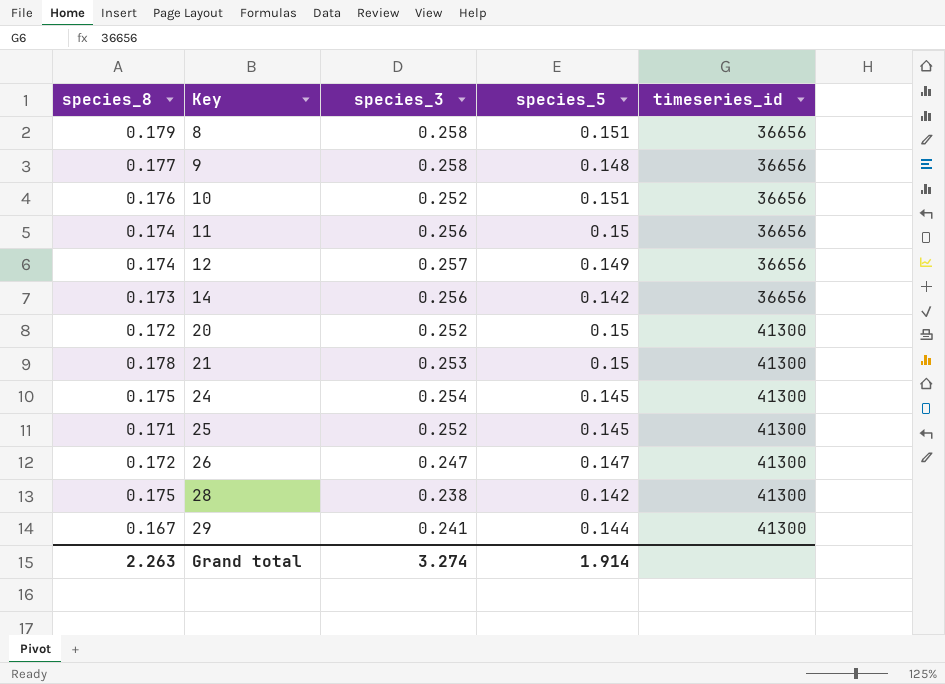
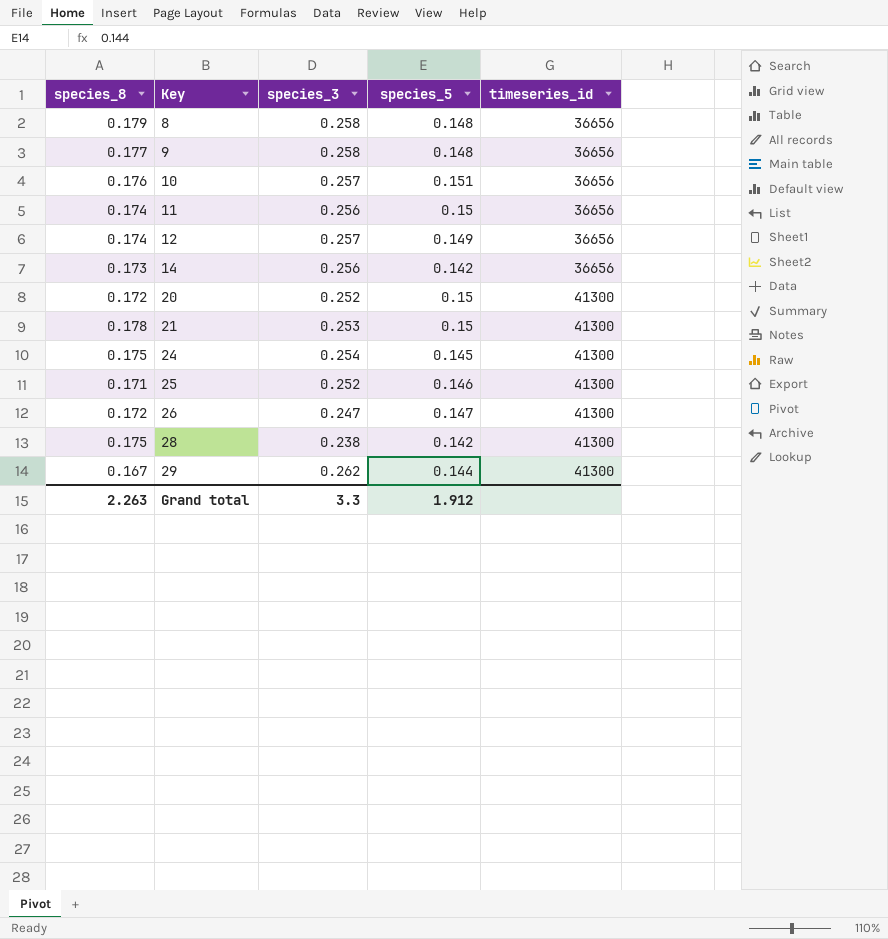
8 | species_5: 0.151 -> 0.148
10 | species_3: 0.252 -> 0.257
25 | species_5: 0.145 -> 0.146
29 | species_3: 0.241 -> 0.262
Grand total | species_3: 3.274 -> 3.3
Grand total | species_5: 1.914 -> 1.912

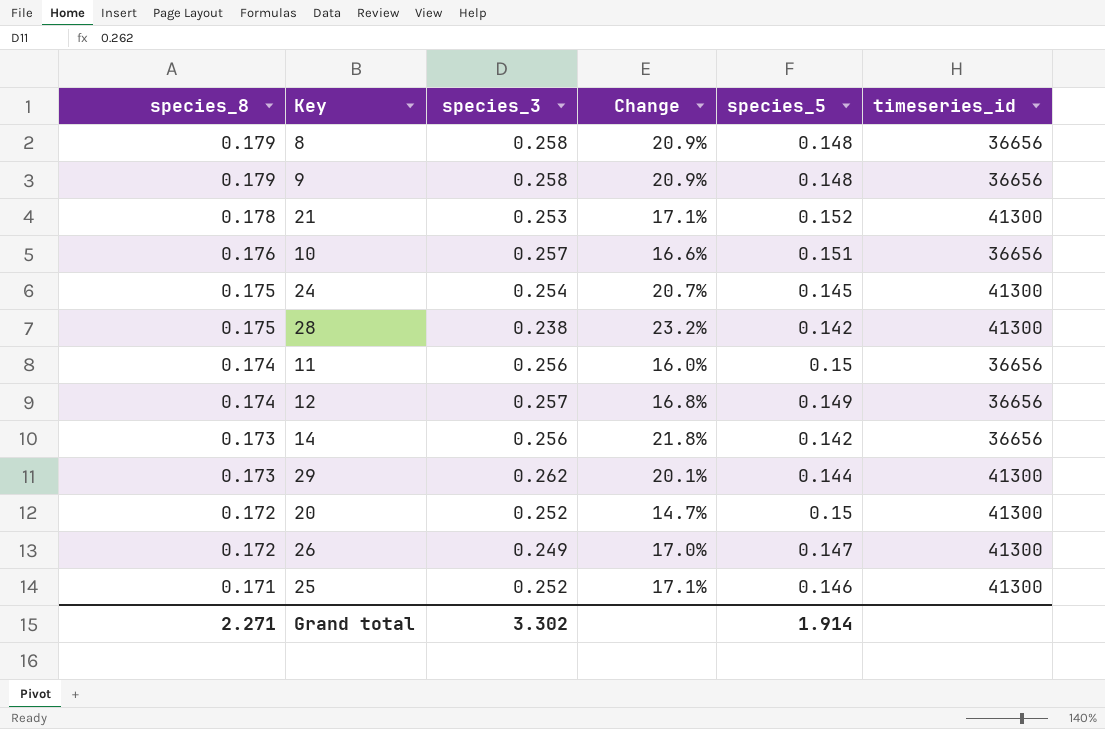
row order: Key ascending -> species_8 descending
column Change | formula: none -> ([species_8] - [species_5]) / [species_5]
9 | species_8: 0.177 -> 0.179
21 | species_5: 0.15 -> 0.152
29 | species_8: 0.167 -> 0.173
26 | species_3: 0.247 -> 0.249
Grand total | species_8: 2.263 -> 2.271
Grand total | species_3: 3.3 -> 3.302
Grand total | species_5: 1.912 -> 1.914

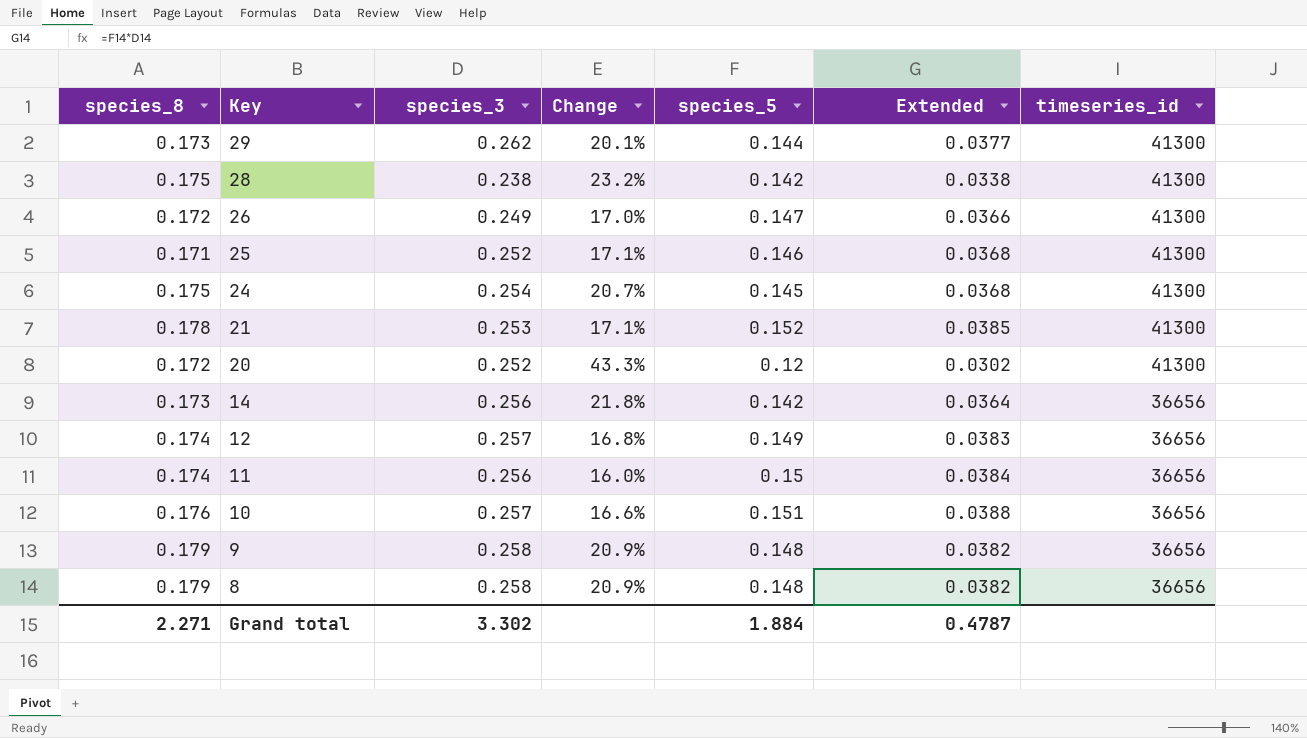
row order: species_8 descending -> Key descending
column Extended | formula: none -> [species_3] * [species_5]
20 | Change: 14.7% -> 43.3%
20 | species_5: 0.15 -> 0.12
Grand total | species_5: 1.914 -> 1.884

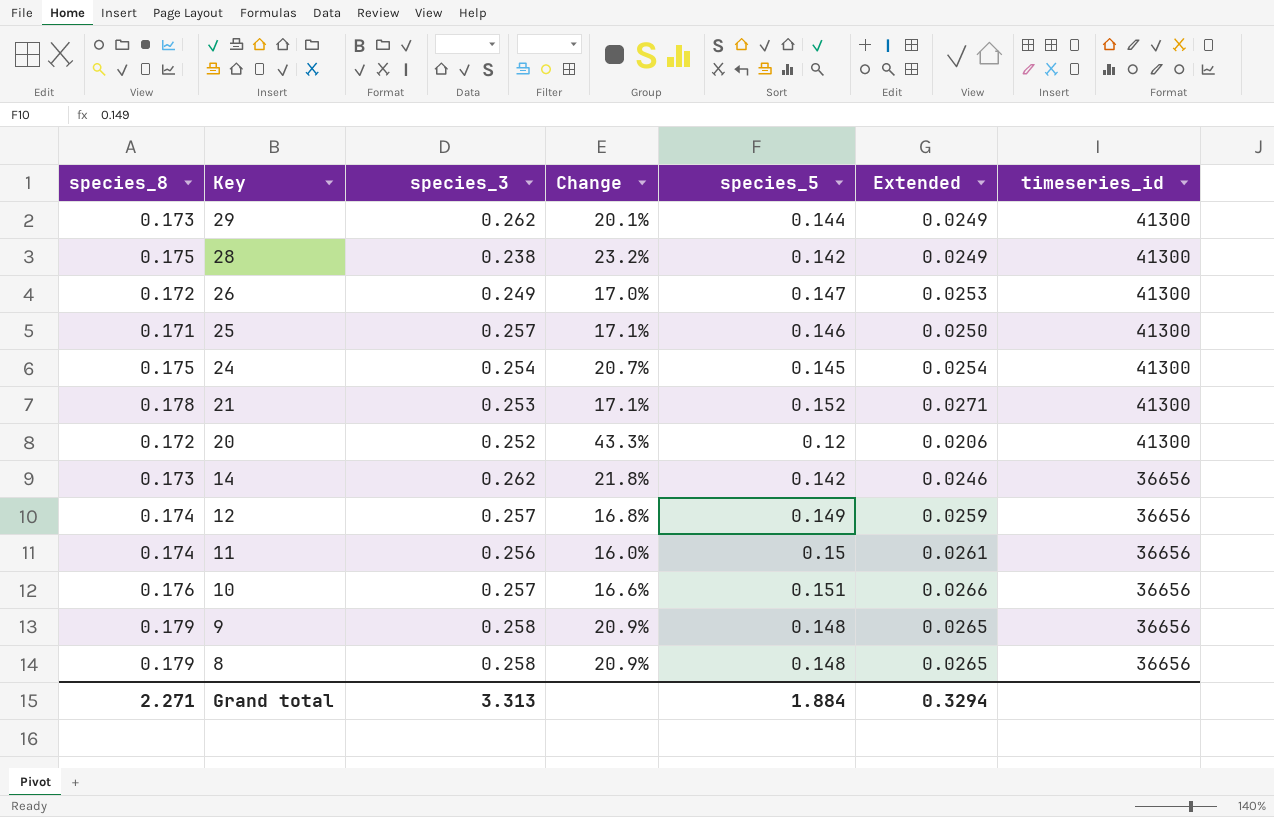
column Extended | formula: [species_3] * [species_5] -> [species_8] * [species_5]
25 | species_3: 0.252 -> 0.257
14 | species_3: 0.256 -> 0.262
Grand total | species_3: 3.302 -> 3.313
Grand total | Extended: 0.4787 -> 0.3294

